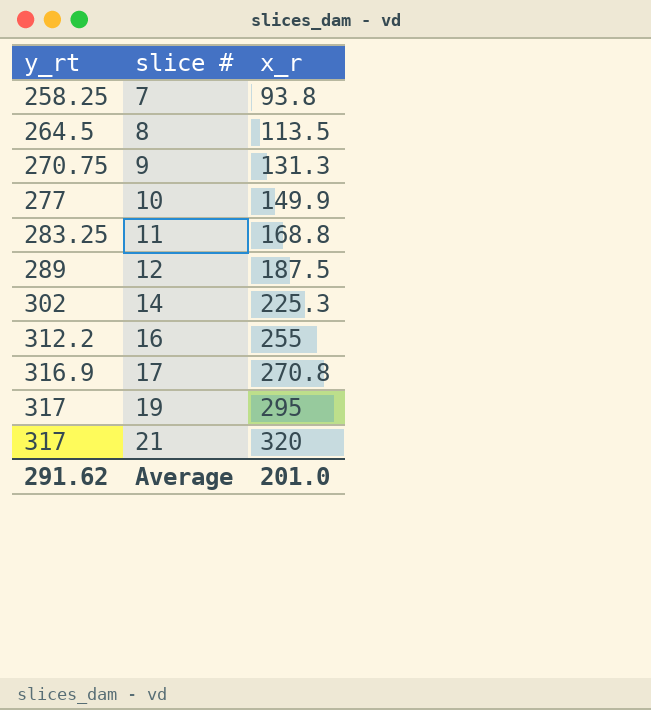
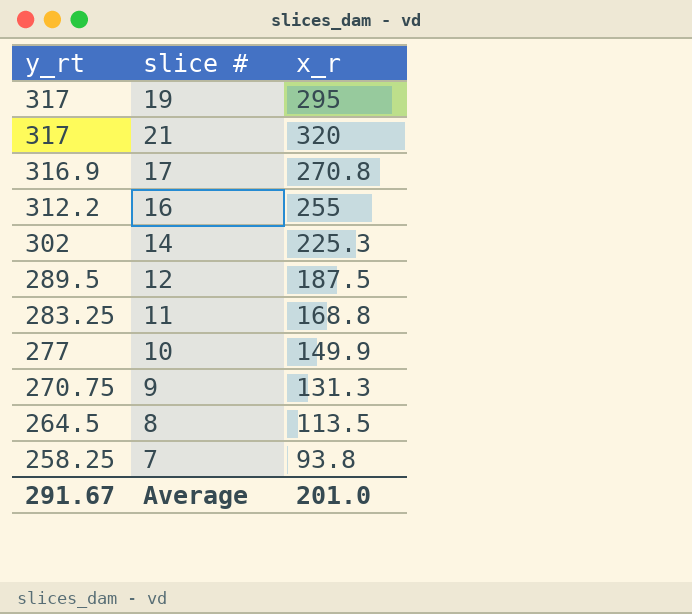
row order: y_rt ascending -> y_rt descending
12 | y_rt: 289 -> 289.5
Average | y_rt: 291.62 -> 291.67

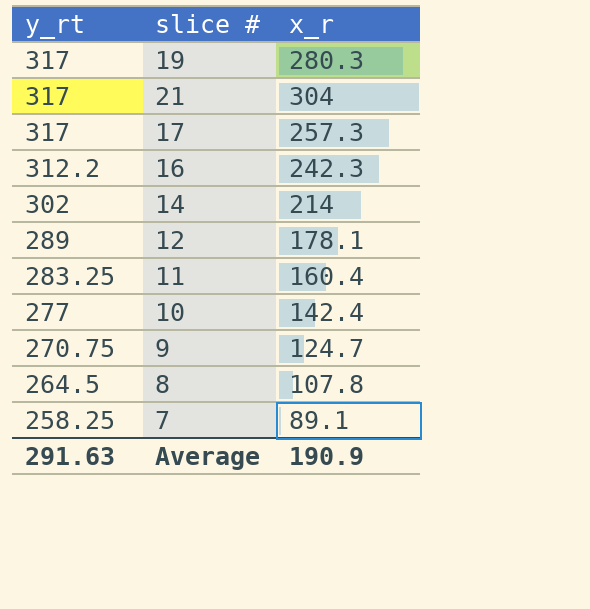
19 | x_r: 295 -> 280.3
21 | x_r: 320 -> 304
17 | y_rt: 316.9 -> 317
17 | x_r: 270.8 -> 257.3
16 | x_r: 255 -> 242.3
14 | x_r: 225.3 -> 214
12 | y_rt: 289.5 -> 289
12 | x_r: 187.5 -> 178.1
11 | x_r: 168.8 -> 160.4
10 | x_r: 149.9 -> 142.4
9 | x_r: 131.3 -> 124.7
8 | x_r: 113.5 -> 107.8
7 | x_r: 93.8 -> 89.1
Average | y_rt: 291.67 -> 291.63
Average | x_r: 201.0 -> 190.9

